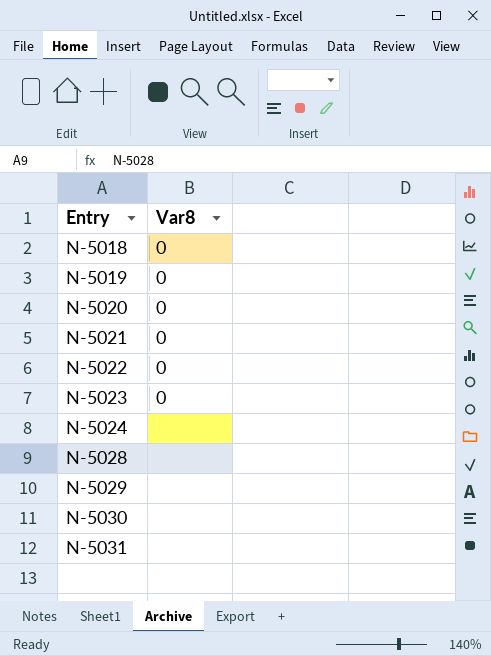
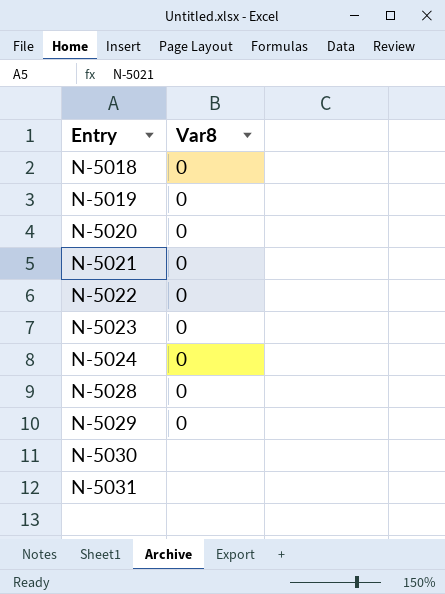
N-5024 | Var8: none -> 0
N-5028 | Var8: none -> 0
N-5029 | Var8: none -> 0

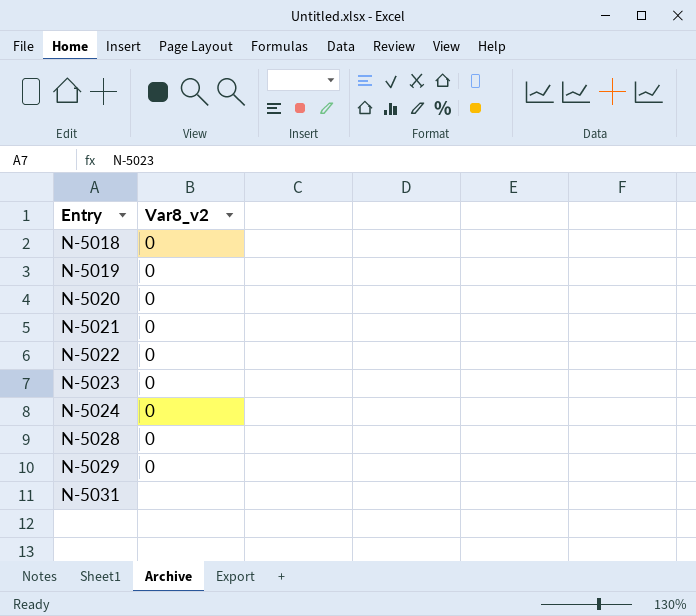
column name: Var8 -> Var8_v2
row N-5030: none -> none

